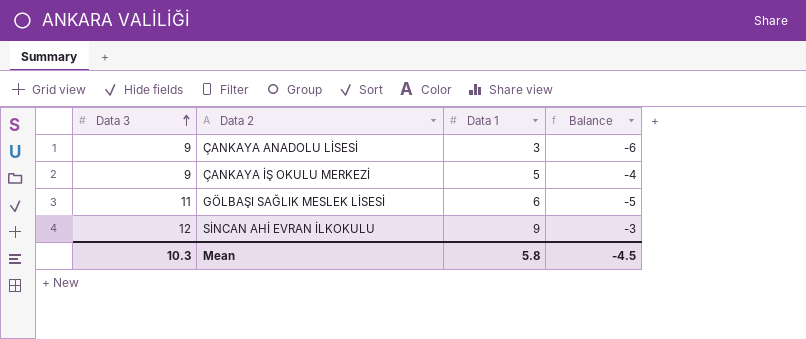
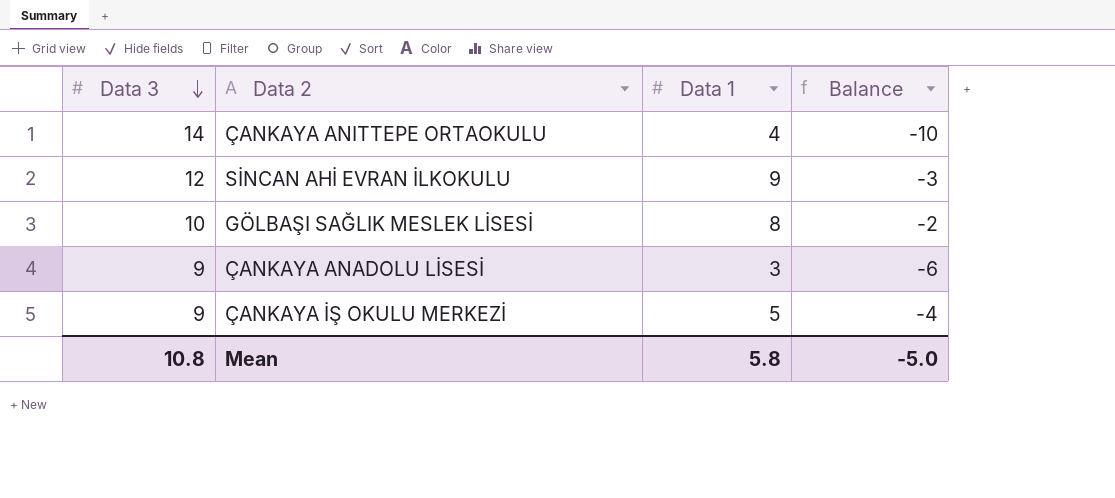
row order: Data 3 ascending -> Data 3 descending
row ÇANKAYA ANITTEPE ORTAOKULU: none -> 14 | 4 | -10
GÖLBAŞI SAĞLIK MESLEK LİSESİ | Data 3: 11 -> 10
GÖLBAŞI SAĞLIK MESLEK LİSESİ | Data 1: 6 -> 8
GÖLBAŞI SAĞLIK MESLEK LİSESİ | Balance: -5 -> -2
Mean | Data 3: 10.3 -> 10.8
Mean | Balance: -4.5 -> -5.0

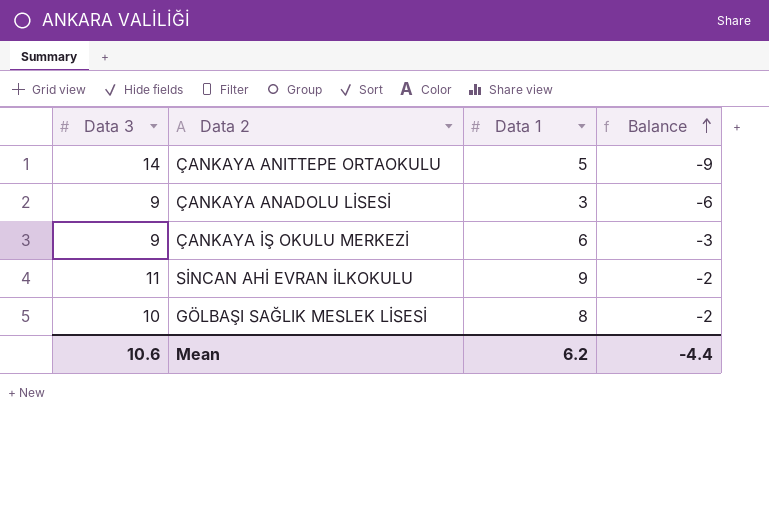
row order: Data 3 descending -> Balance ascending
ÇANKAYA ANITTEPE ORTAOKULU | Data 1: 4 -> 5
ÇANKAYA ANITTEPE ORTAOKULU | Balance: -10 -> -9
ÇANKAYA İŞ OKULU MERKEZİ | Data 1: 5 -> 6
ÇANKAYA İŞ OKULU MERKEZİ | Balance: -4 -> -3
SİNCAN AHİ EVRAN İLKOKULU | Data 3: 12 -> 11
SİNCAN AHİ EVRAN İLKOKULU | Balance: -3 -> -2
Mean | Data 3: 10.8 -> 10.6
Mean | Data 1: 5.8 -> 6.2
Mean | Balance: -5.0 -> -4.4

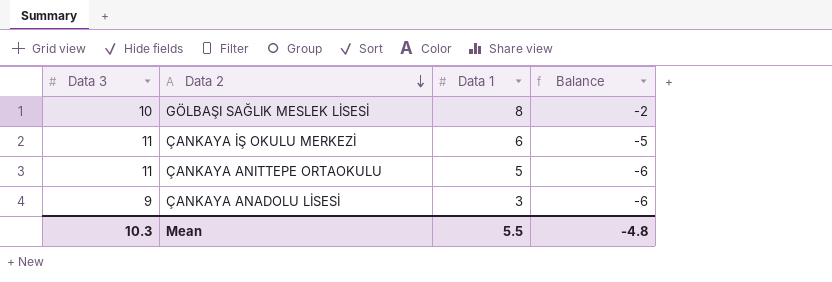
row order: Balance ascending -> Data 2 descending
row SİNCAN AHİ EVRAN İLKOKULU: 11 | 9 | -2 -> none
ÇANKAYA İŞ OKULU MERKEZİ | Data 3: 9 -> 11
ÇANKAYA İŞ OKULU MERKEZİ | Balance: -3 -> -5
ÇANKAYA ANITTEPE ORTAOKULU | Data 3: 14 -> 11
ÇANKAYA ANITTEPE ORTAOKULU | Balance: -9 -> -6
Mean | Data 3: 10.6 -> 10.3
Mean | Data 1: 6.2 -> 5.5
Mean | Balance: -4.4 -> -4.8

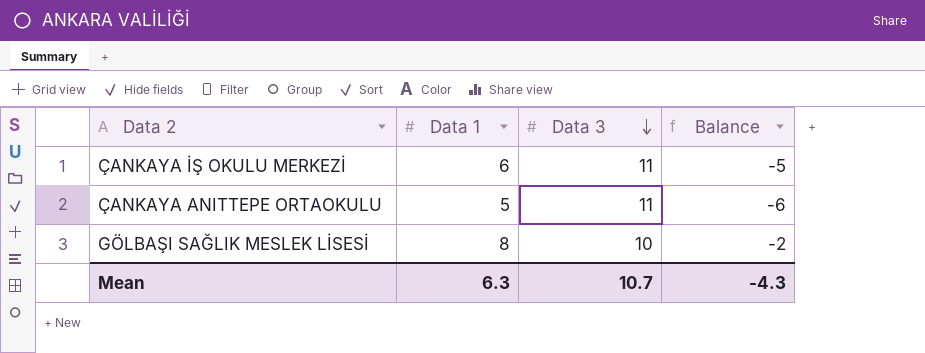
row order: Data 2 descending -> Data 3 descending
column Data 3 | position: 1 -> 3
row ÇANKAYA ANADOLU LİSESİ: 9 | 3 | -6 -> none
Mean | Data 1: 5.5 -> 6.3
Mean | Data 3: 10.3 -> 10.7
Mean | Balance: -4.8 -> -4.3

